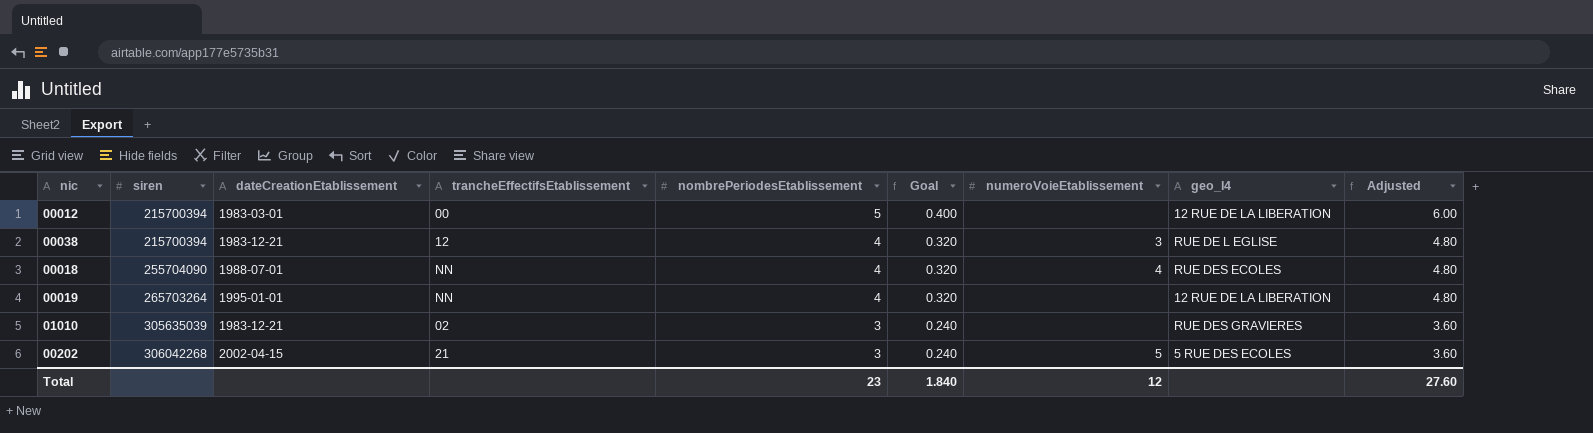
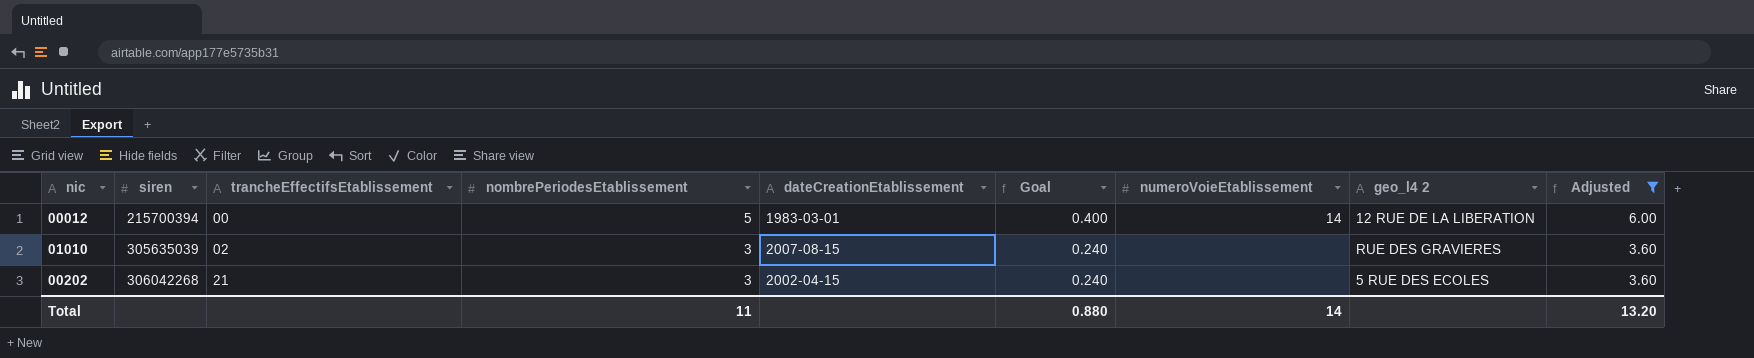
filter: none -> Adjusted != 4.80
column dateCreationEtablissement | position: 3 -> 5
column name: geo_l4 -> geo_l4 2
00012 | numeroVoieEtablissement: none -> 14
01010 | dateCreationEtablissement: 1983-12-21 -> 2007-08-15
00202 | numeroVoieEtablissement: 5 -> none
Total | nombrePeriodesEtablissement: 23 -> 11
Total | Goal: 1.840 -> 0.880
Total | numeroVoieEtablissement: 12 -> 14
Total | Adjusted: 27.60 -> 13.20

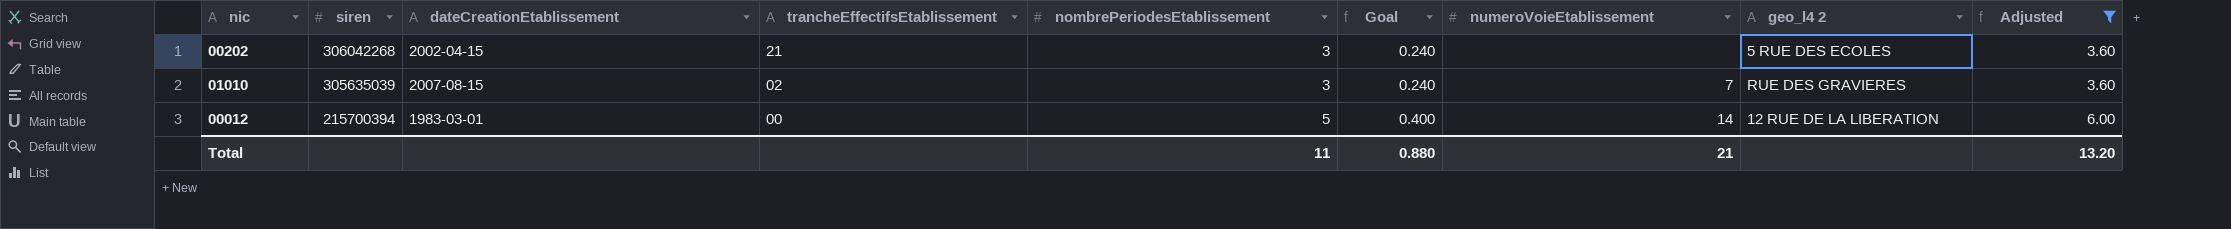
row order: siren ascending -> siren descending
column dateCreationEtablissement | position: 5 -> 3
01010 | numeroVoieEtablissement: none -> 7
Total | numeroVoieEtablissement: 14 -> 21

